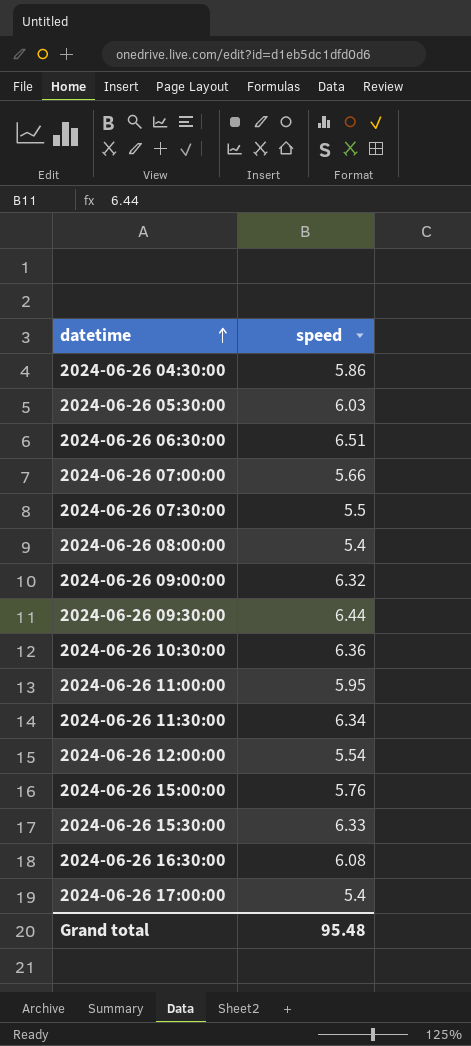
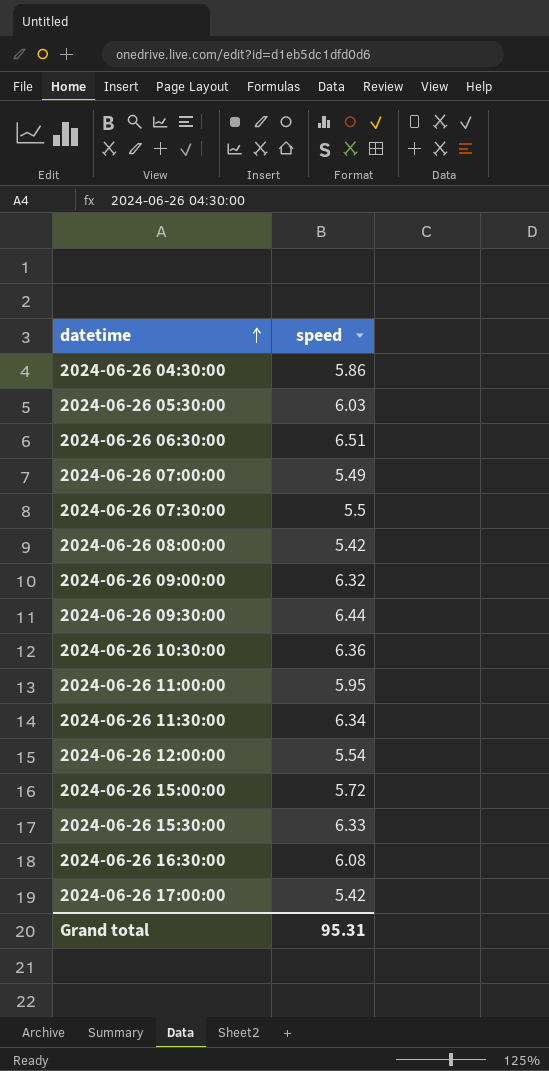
2024-06-26 07:00:00 | speed: 5.66 -> 5.49
2024-06-26 08:00:00 | speed: 5.4 -> 5.42
2024-06-26 15:00:00 | speed: 5.76 -> 5.72
2024-06-26 17:00:00 | speed: 5.4 -> 5.42
Grand total | speed: 95.48 -> 95.31

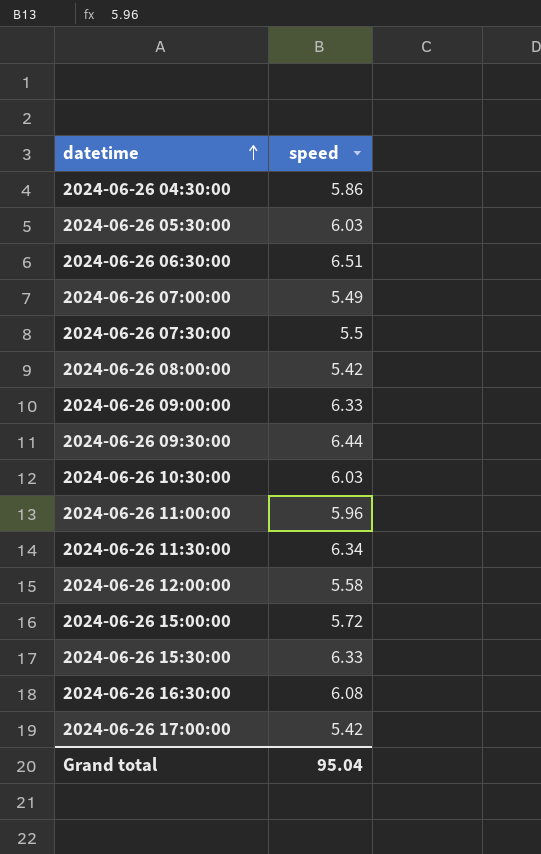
2024-06-26 09:00:00 | speed: 6.32 -> 6.33
2024-06-26 10:30:00 | speed: 6.36 -> 6.03
2024-06-26 11:00:00 | speed: 5.95 -> 5.96
2024-06-26 12:00:00 | speed: 5.54 -> 5.58
Grand total | speed: 95.31 -> 95.04

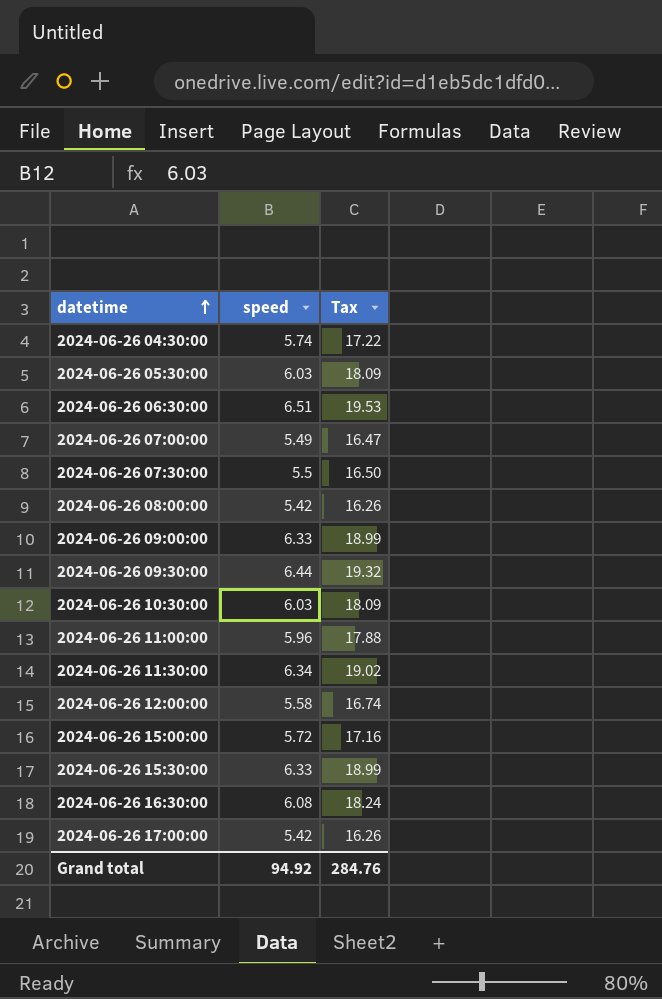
column Tax | formula: none -> [speed] * 3
2024-06-26 04:30:00 | speed: 5.86 -> 5.74
Grand total | speed: 95.04 -> 94.92

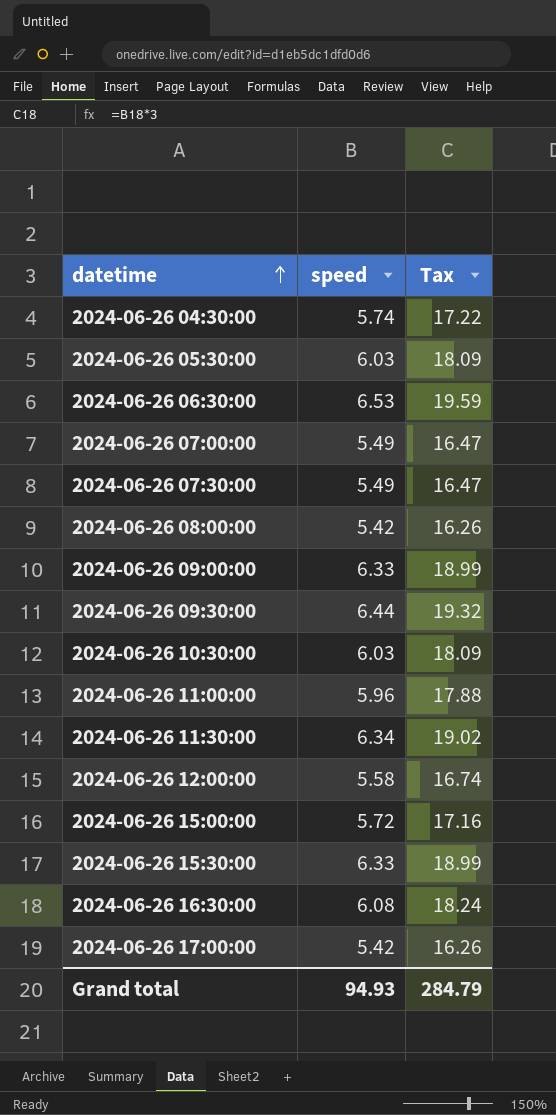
2024-06-26 06:30:00 | speed: 6.51 -> 6.53
2024-06-26 06:30:00 | Tax: 19.53 -> 19.59
2024-06-26 07:30:00 | speed: 5.5 -> 5.49
2024-06-26 07:30:00 | Tax: 16.50 -> 16.47
Grand total | speed: 94.92 -> 94.93
Grand total | Tax: 284.76 -> 284.79

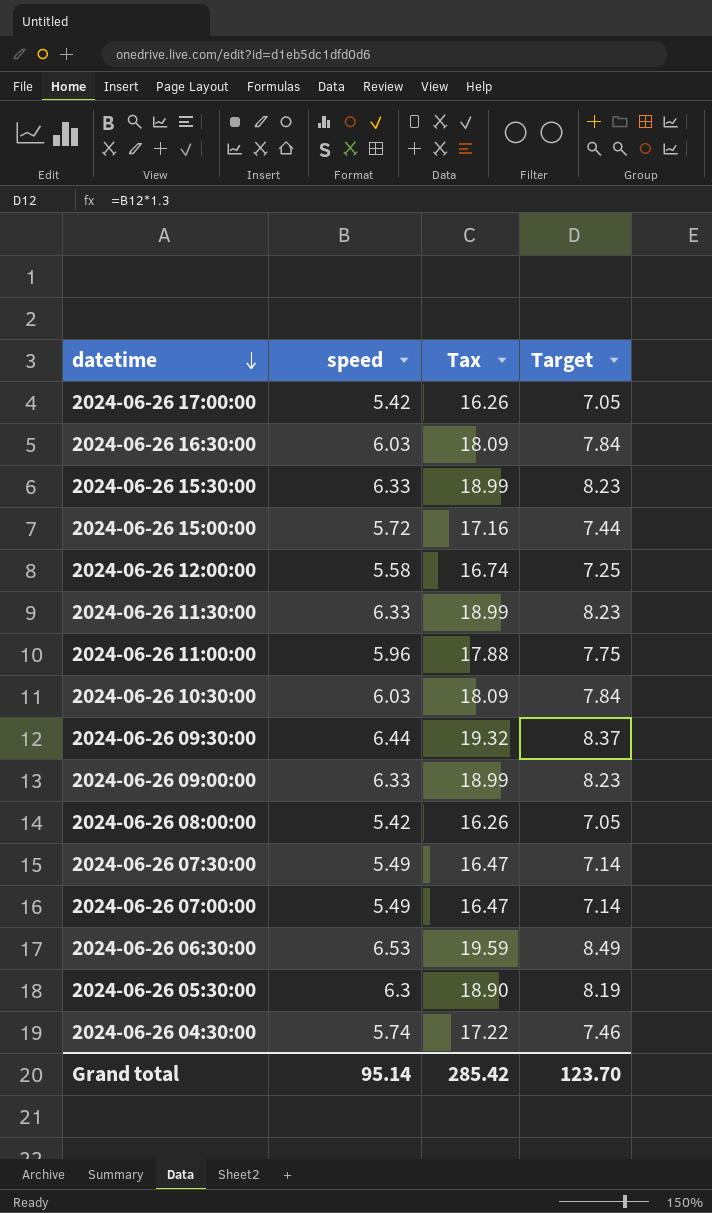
row order: datetime ascending -> datetime descending
column Target | formula: none -> [speed] * 1.3
2024-06-26 16:30:00 | speed: 6.08 -> 6.03
2024-06-26 16:30:00 | Tax: 18.24 -> 18.09
2024-06-26 11:30:00 | speed: 6.34 -> 6.33
2024-06-26 11:30:00 | Tax: 19.02 -> 18.99
2024-06-26 05:30:00 | speed: 6.03 -> 6.3
2024-06-26 05:30:00 | Tax: 18.09 -> 18.90
Grand total | speed: 94.93 -> 95.14
Grand total | Tax: 284.79 -> 285.42

